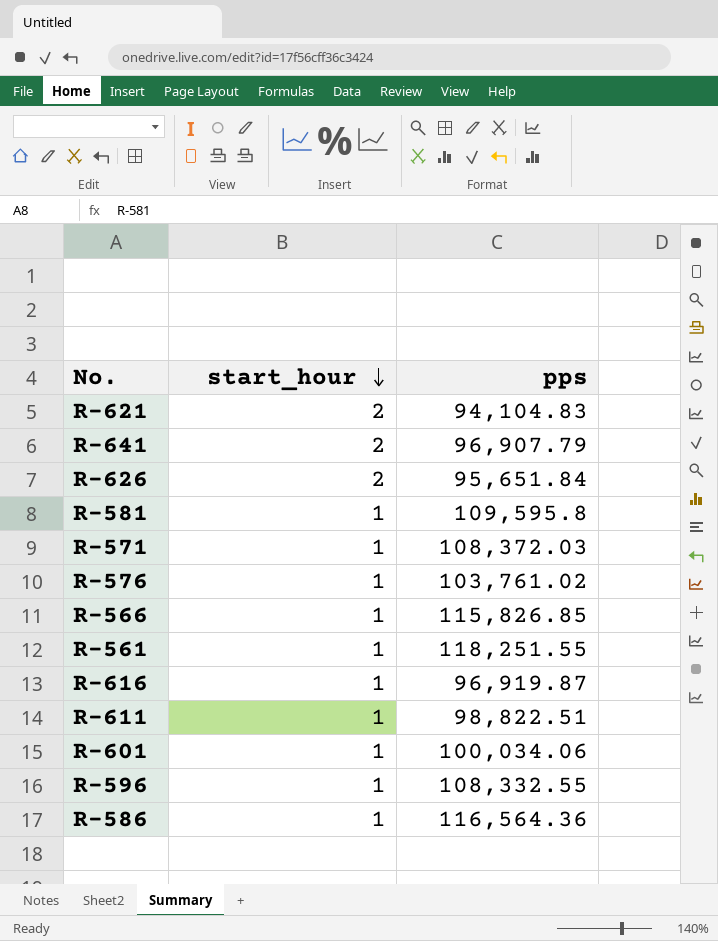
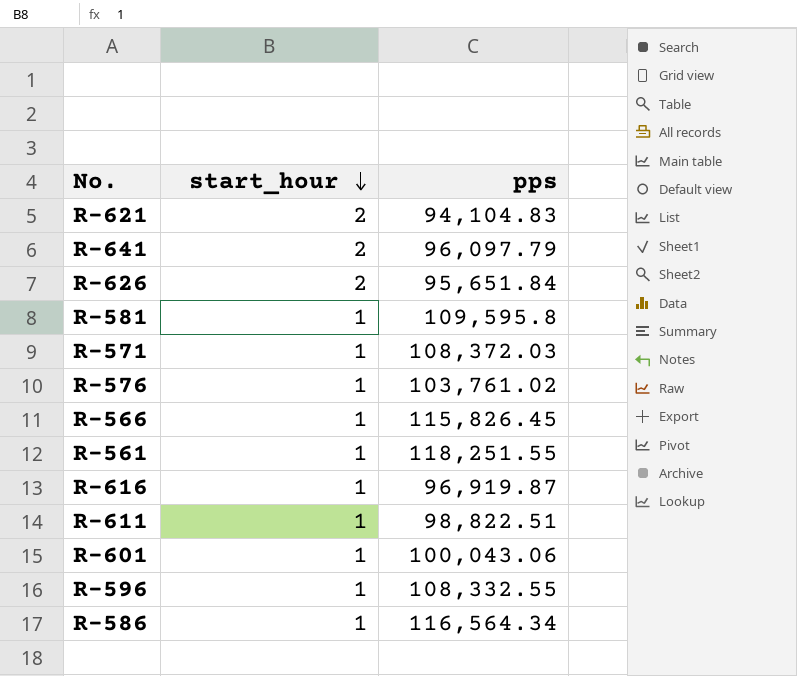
R-641 | pps: 96,907.79 -> 96,097.79
R-566 | pps: 115,826.85 -> 115,826.45
R-601 | pps: 100,034.06 -> 100,043.06
R-586 | pps: 116,564.36 -> 116,564.34

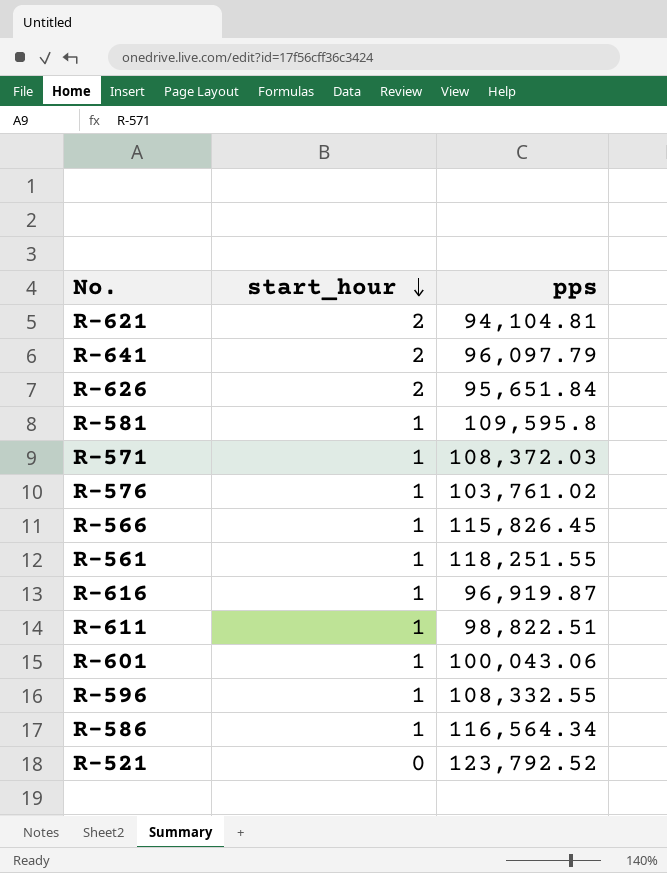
R-621 | pps: 94,104.83 -> 94,104.81
row R-521: none -> 0 | 123,792.52

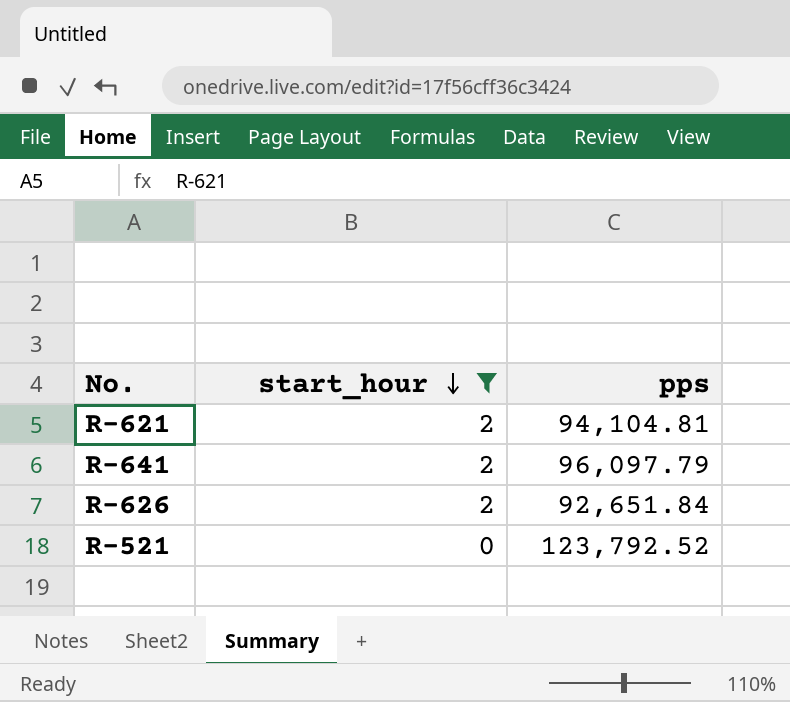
filter: none -> start_hour != 1
R-626 | pps: 95,651.84 -> 92,651.84

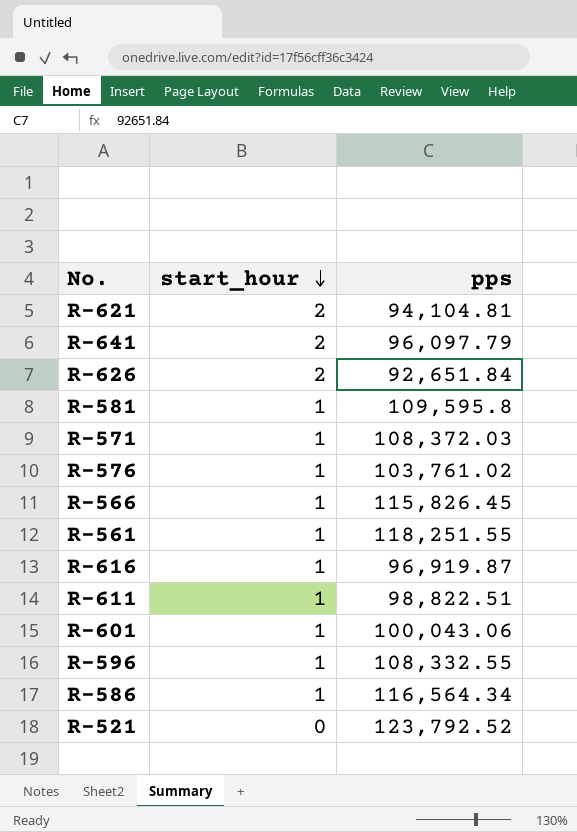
filter: start_hour != 1 -> none

